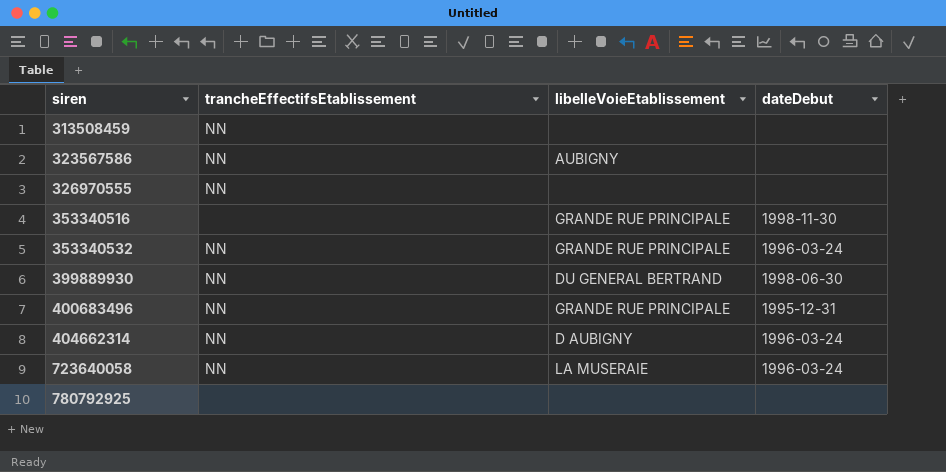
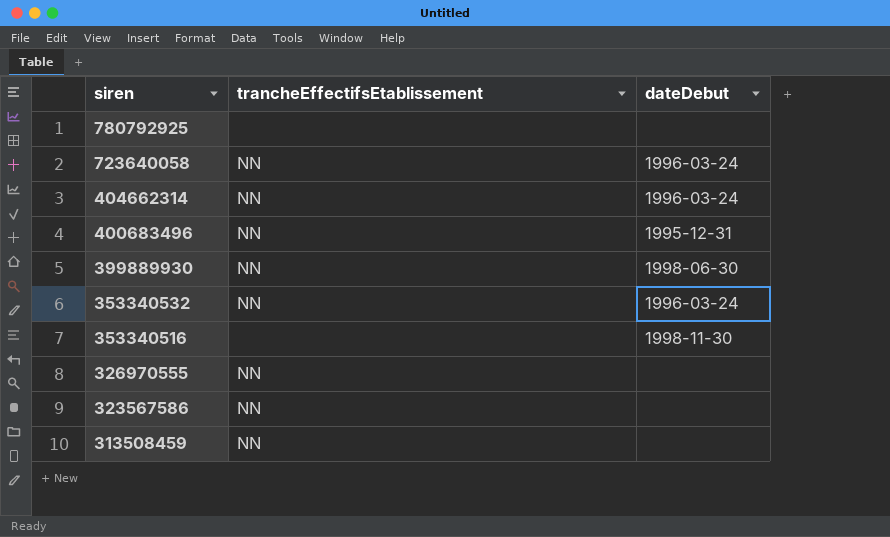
row order: siren ascending -> siren descending
column libelleVoieEtablissement | position: 3 -> none

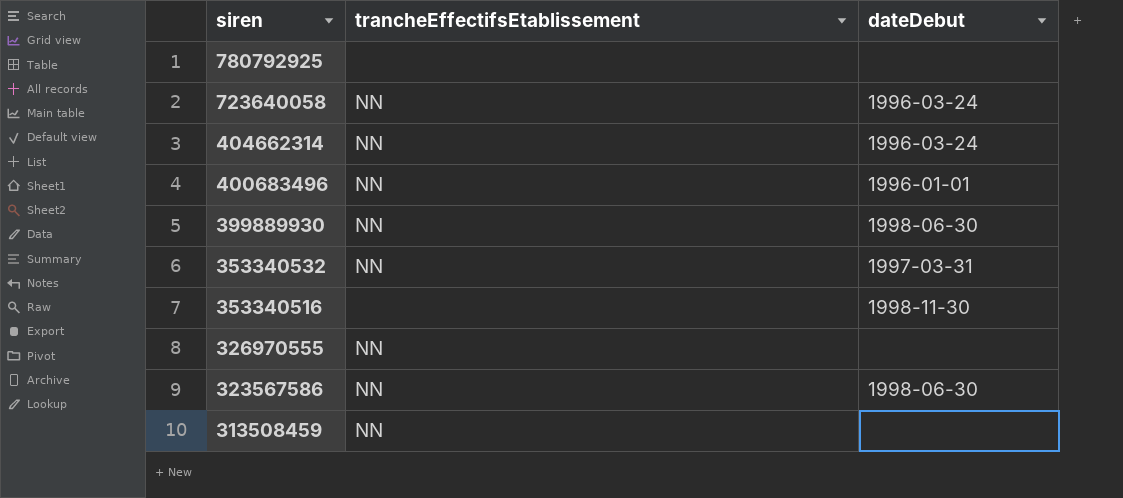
400683496 | dateDebut: 1995-12-31 -> 1996-01-01
353340532 | dateDebut: 1996-03-24 -> 1997-03-31
323567586 | dateDebut: none -> 1998-06-30

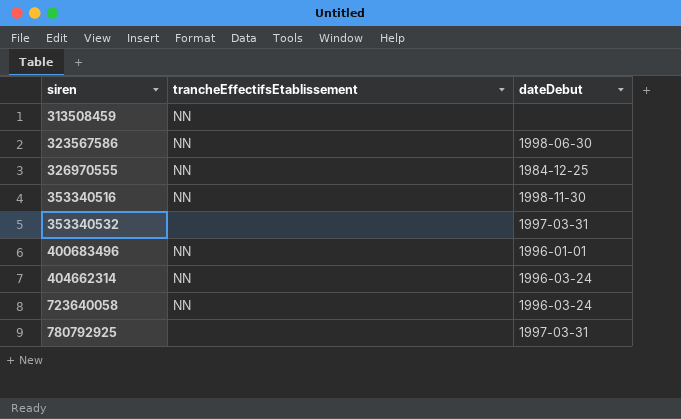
row order: siren descending -> siren ascending
row 399889930: NN | 1998-06-30 -> none
326970555 | dateDebut: none -> 1984-12-25
353340516 | trancheEffectifsEtablissement: none -> NN
353340532 | trancheEffectifsEtablissement: NN -> none
780792925 | dateDebut: none -> 1997-03-31

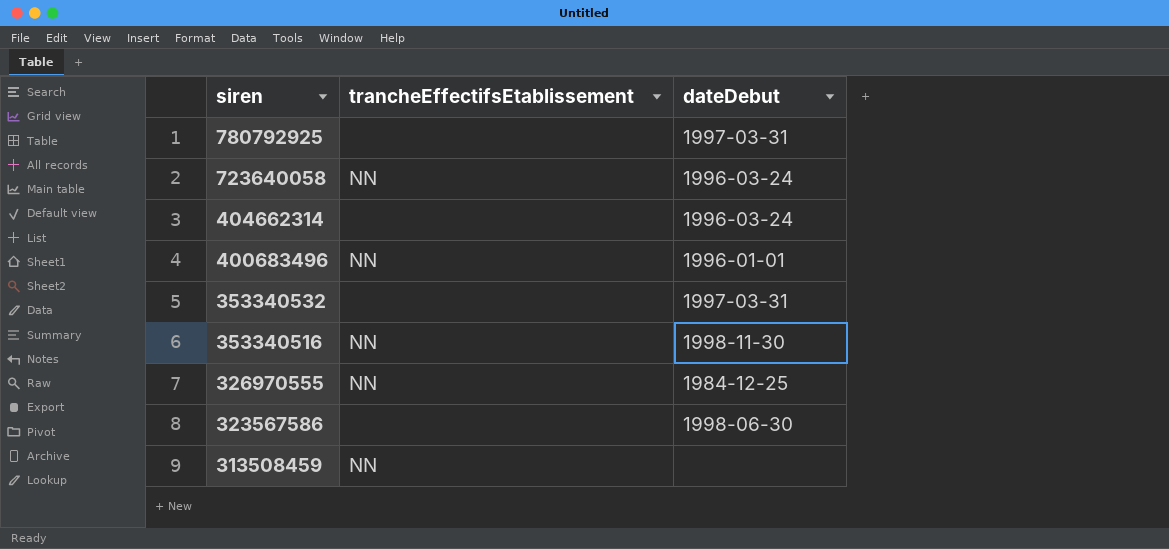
row order: siren ascending -> siren descending
404662314 | trancheEffectifsEtablissement: NN -> none
323567586 | trancheEffectifsEtablissement: NN -> none

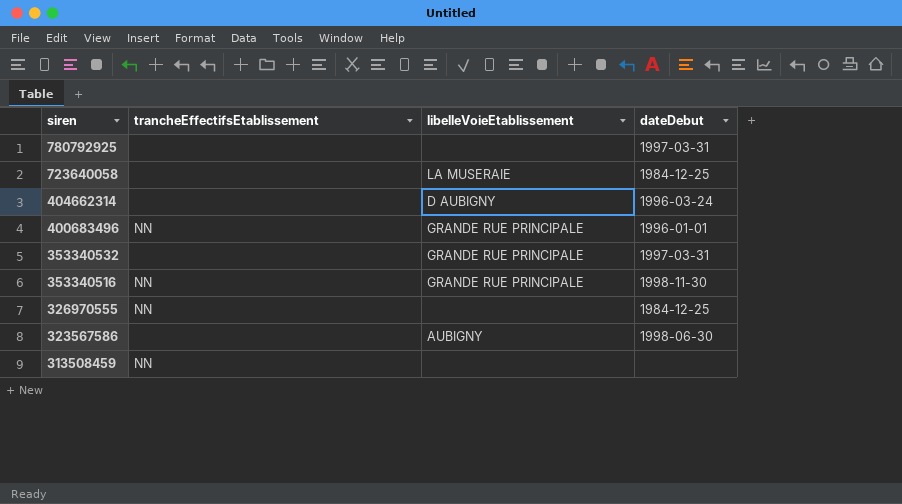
column libelleVoieEtablissement | position: none -> 3
723640058 | trancheEffectifsEtablissement: NN -> none
723640058 | dateDebut: 1996-03-24 -> 1984-12-25

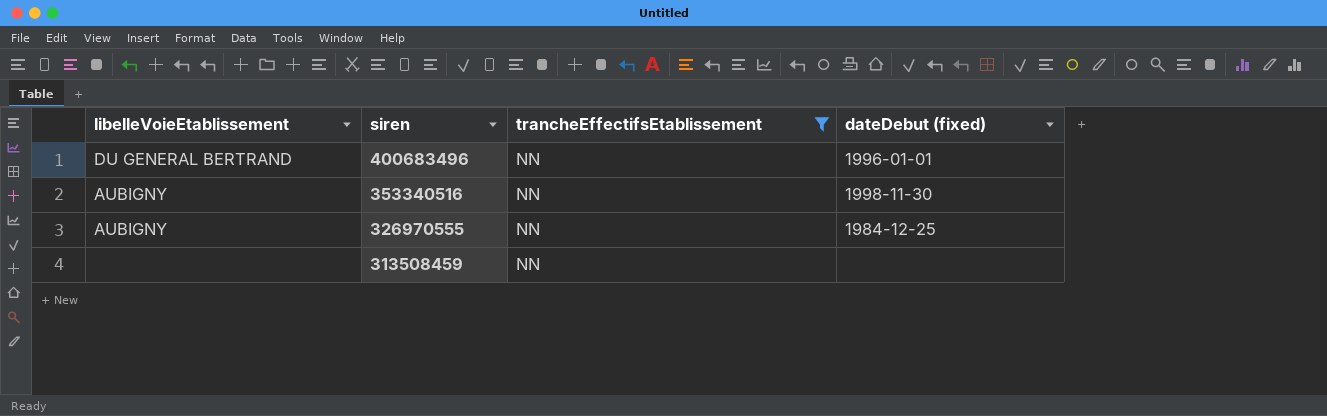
filter: none -> trancheEffectifsEtablissement = NN
column libelleVoieEtablissement | position: 3 -> 1
column name: dateDebut -> dateDebut (fixed)
400683496 | libelleVoieEtablissement: GRANDE RUE PRINCIPALE -> DU GENERAL BERTRAND
353340516 | libelleVoieEtablissement: GRANDE RUE PRINCIPALE -> AUBIGNY
326970555 | libelleVoieEtablissement: none -> AUBIGNY

